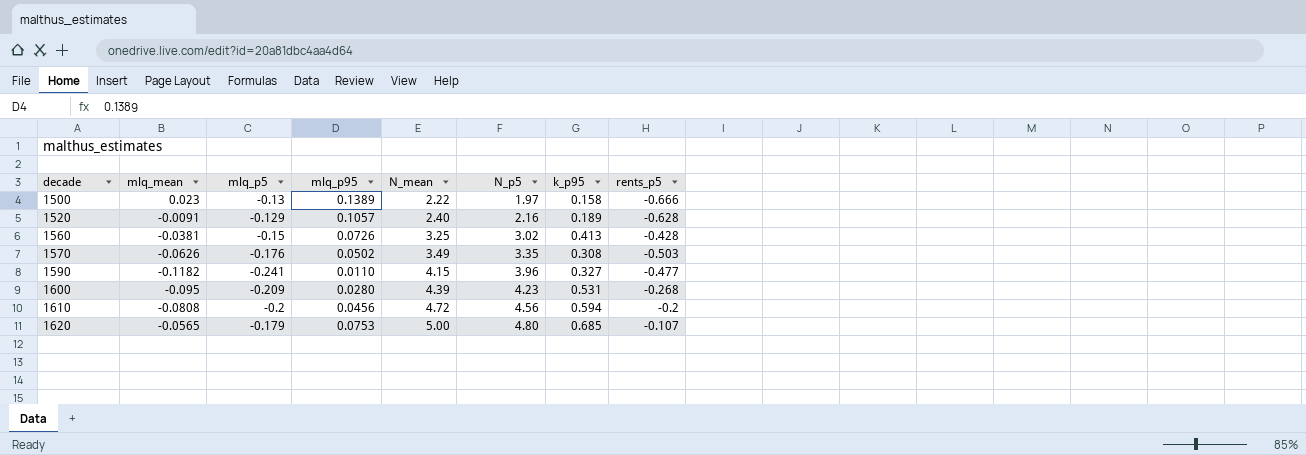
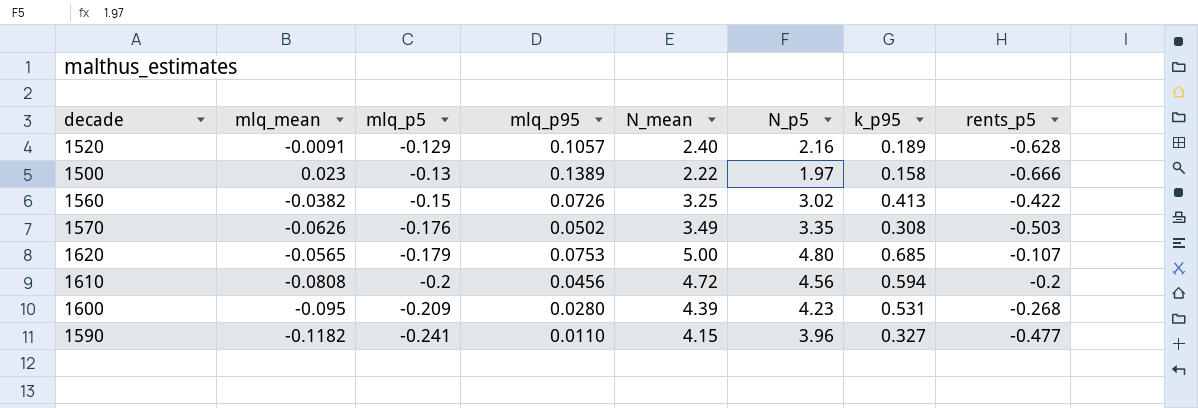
row order: decade ascending -> mlq_p5 descending
1560 | mlq_mean: -0.0381 -> -0.0382
1560 | rents_p5: -0.428 -> -0.422

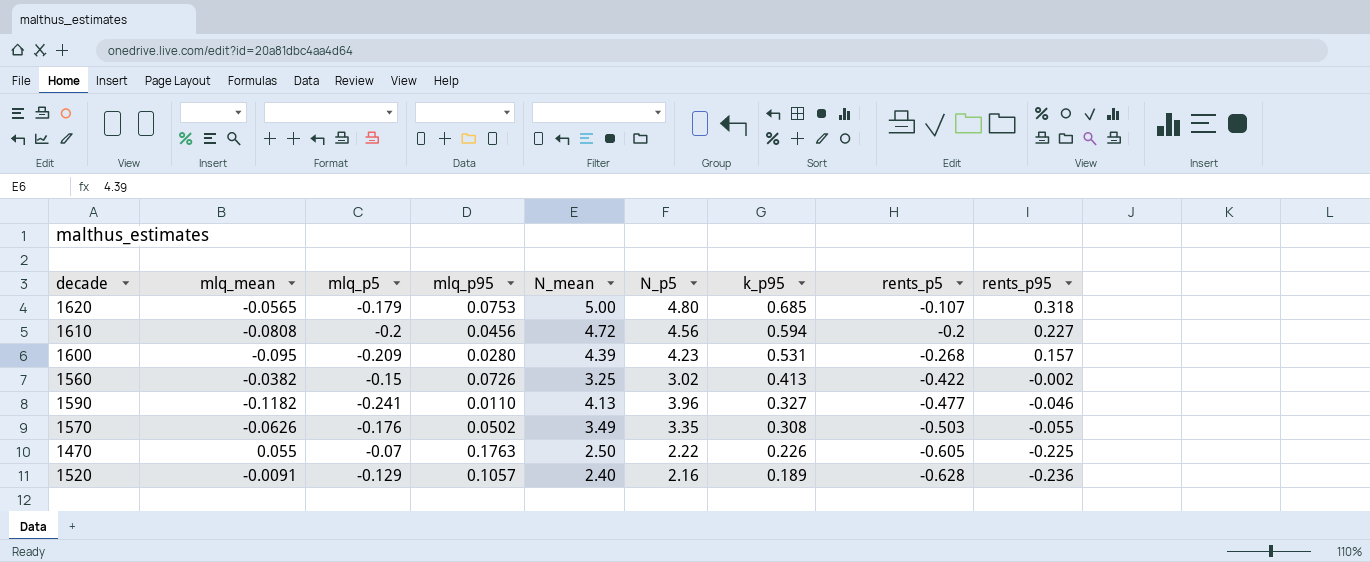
row order: mlq_p5 descending -> k_p95 descending
column rents_p95 | position: none -> 9
row 1500: 0.023 | -0.13 | 0.1389 | 2.22 | 1.97 | 0.158 | -0.666 -> none
1590 | N_mean: 4.15 -> 4.13
row 1470: none -> 0.055 | -0.07 | 0.1763 | 2.50 | 2.22 | 0.226 | -0.605 | -0.225

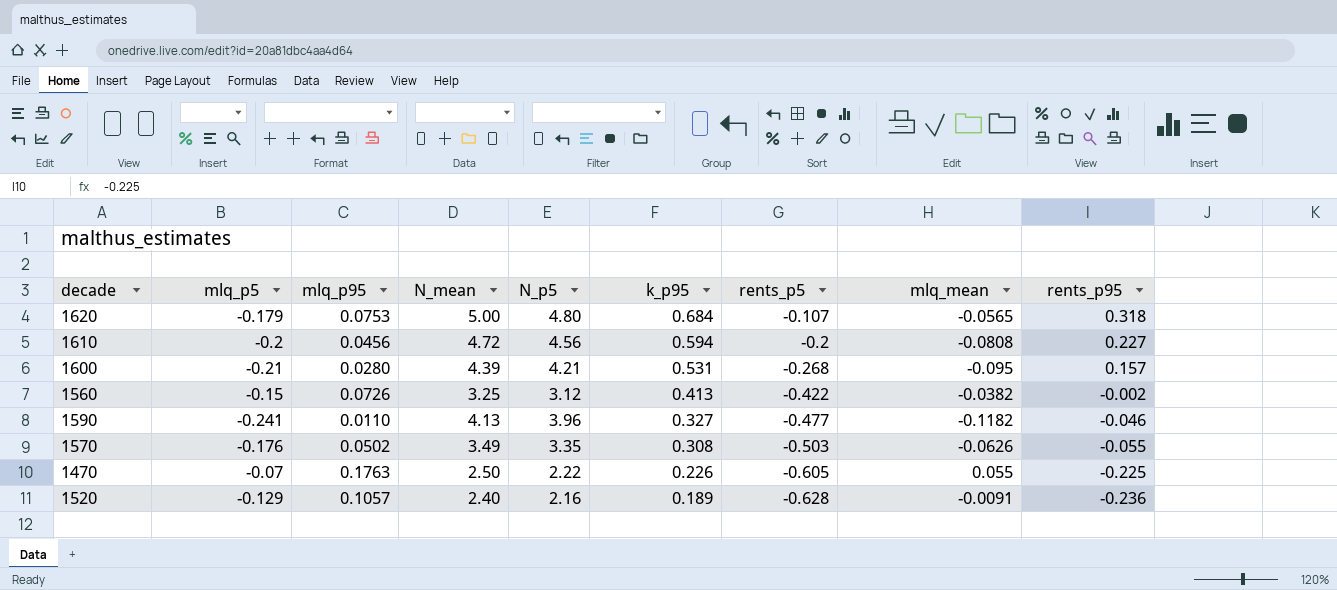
column mlq_mean | position: 2 -> 8
1620 | k_p95: 0.685 -> 0.684
1600 | mlq_p5: -0.209 -> -0.21
1600 | N_p5: 4.23 -> 4.21
1560 | N_p5: 3.02 -> 3.12

